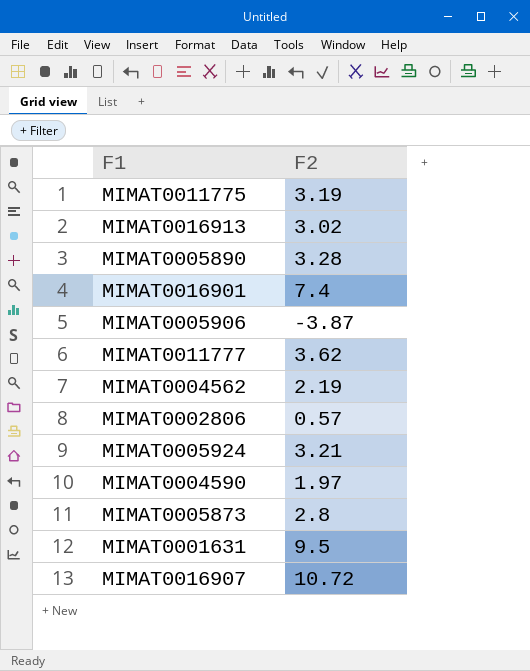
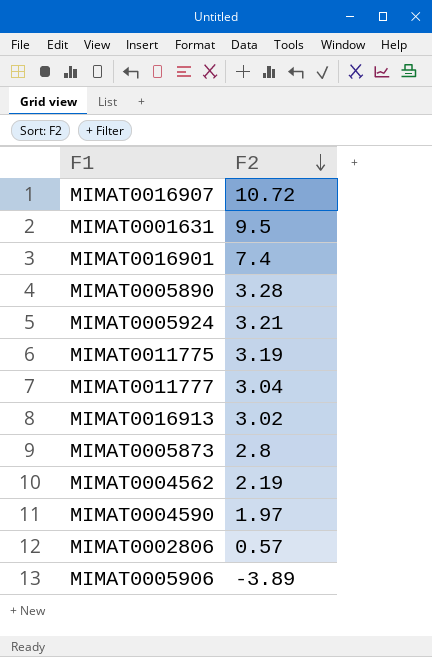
row order: none -> F2 descending
MIMAT0011777 | F2: 3.62 -> 3.04
MIMAT0005906 | F2: -3.87 -> -3.89

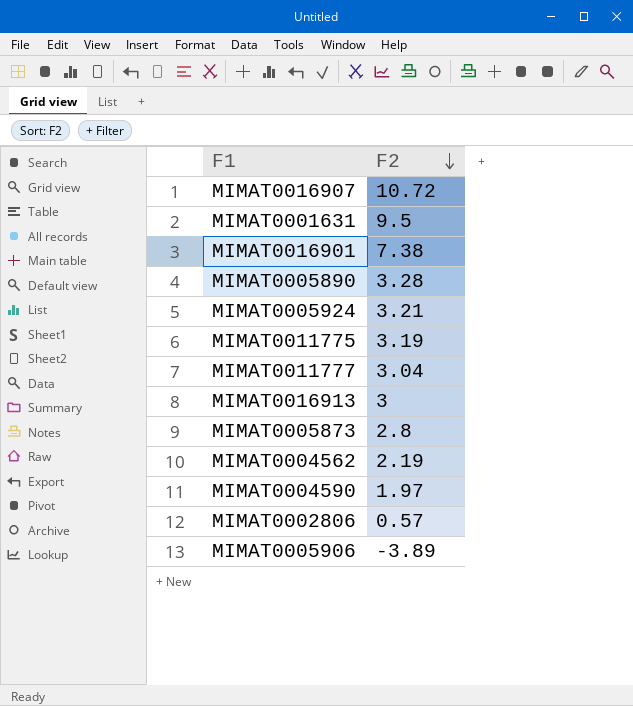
MIMAT0016901 | F2: 7.4 -> 7.38
MIMAT0016913 | F2: 3.02 -> 3

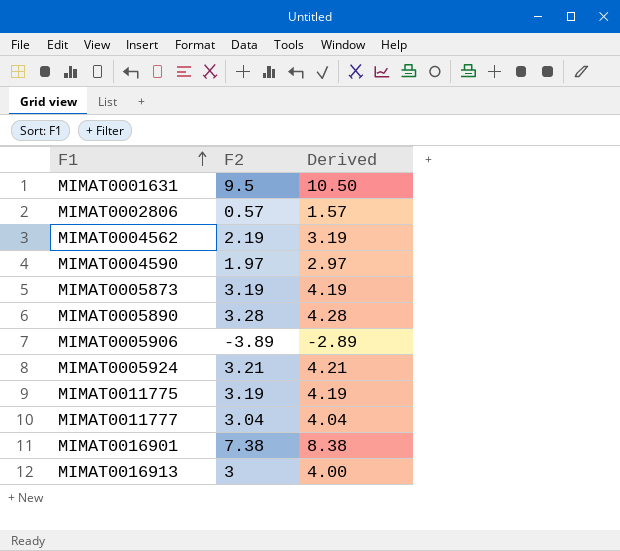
row order: F2 descending -> F1 ascending
column Derived | formula: none -> [F2] + 1
row MIMAT0016907: 10.72 -> none
MIMAT0005873 | F2: 2.8 -> 3.19

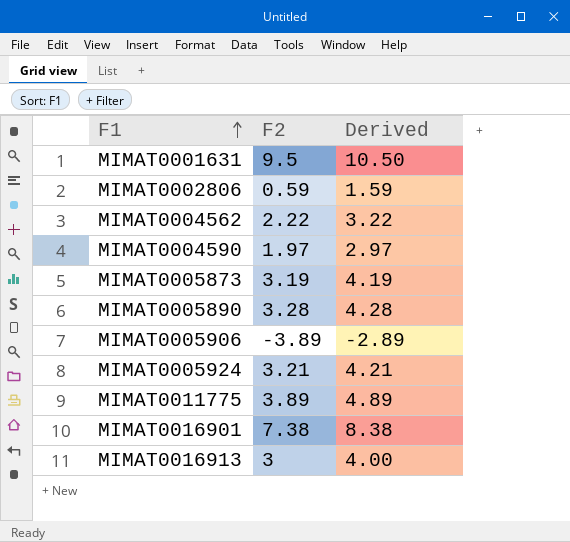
row MIMAT0011777: 3.04 | 4.04 -> none
MIMAT0002806 | F2: 0.57 -> 0.59
MIMAT0002806 | Derived: 1.57 -> 1.59
MIMAT0004562 | F2: 2.19 -> 2.22
MIMAT0004562 | Derived: 3.19 -> 3.22
MIMAT0011775 | F2: 3.19 -> 3.89
MIMAT0011775 | Derived: 4.19 -> 4.89

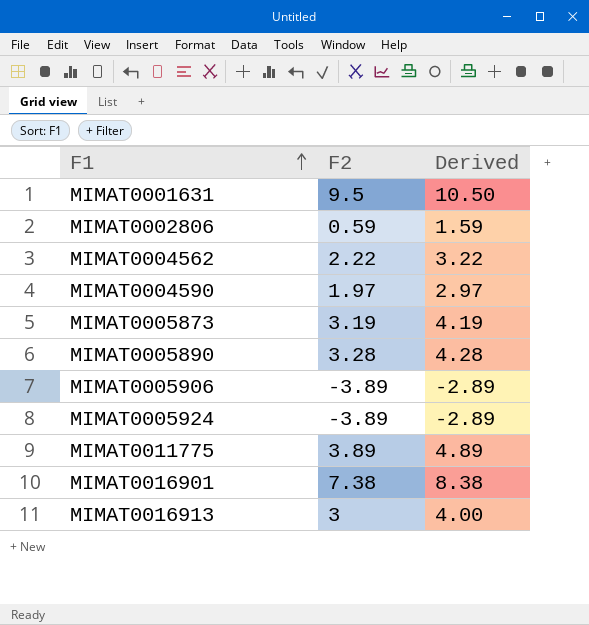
MIMAT0005924 | F2: 3.21 -> -3.89
MIMAT0005924 | Derived: 4.21 -> -2.89

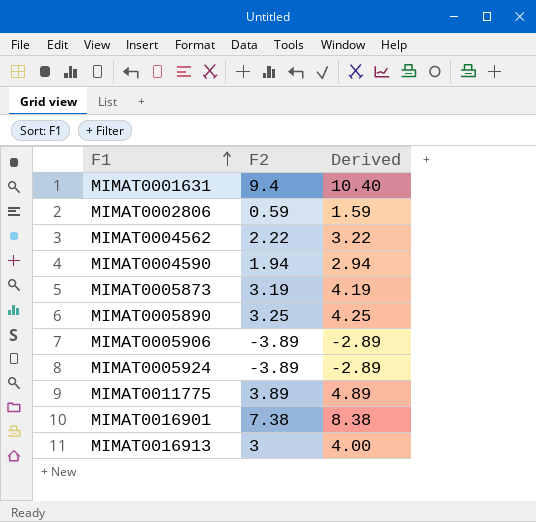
MIMAT0001631 | F2: 9.5 -> 9.4
MIMAT0001631 | Derived: 10.50 -> 10.40
MIMAT0004590 | F2: 1.97 -> 1.94
MIMAT0004590 | Derived: 2.97 -> 2.94
MIMAT0005890 | F2: 3.28 -> 3.25
MIMAT0005890 | Derived: 4.28 -> 4.25

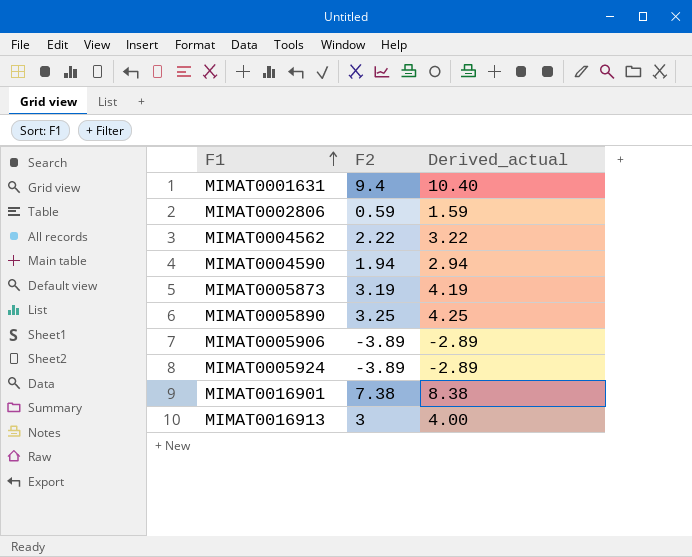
column name: Derived -> Derived_actual
row MIMAT0011775: 3.89 | 4.89 -> none

